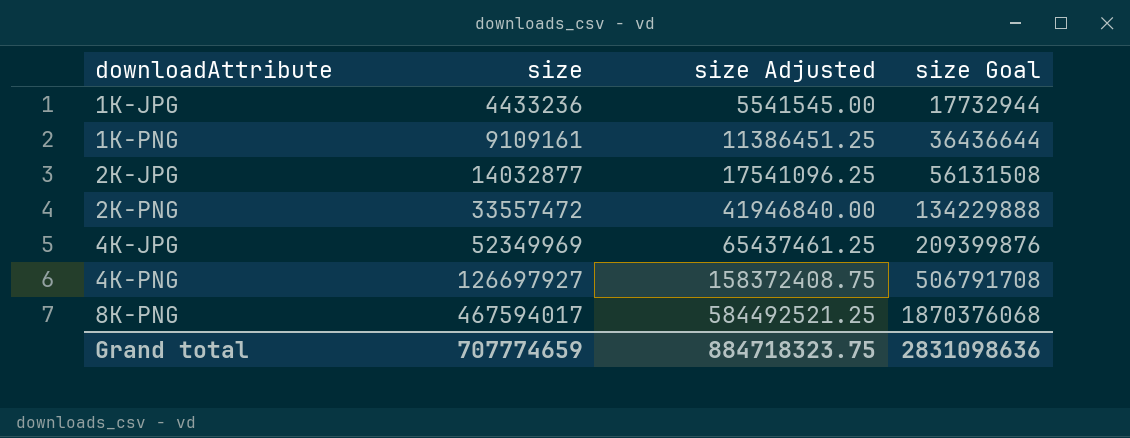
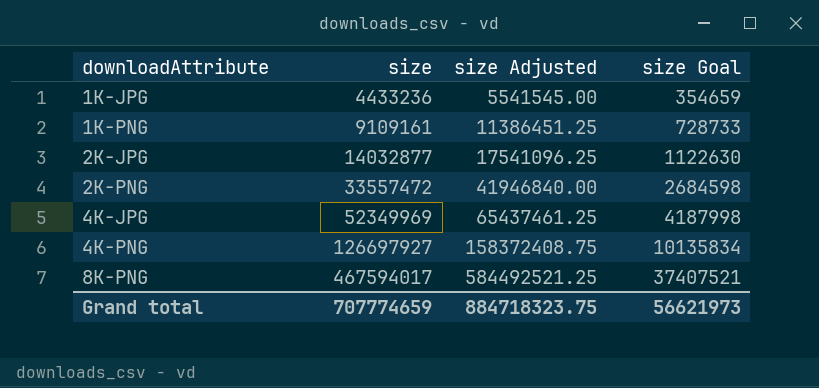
column size Goal | formula: [size] * 4 -> [size] * 0.08
Grand total | size Goal: 2831098636 -> 56621973

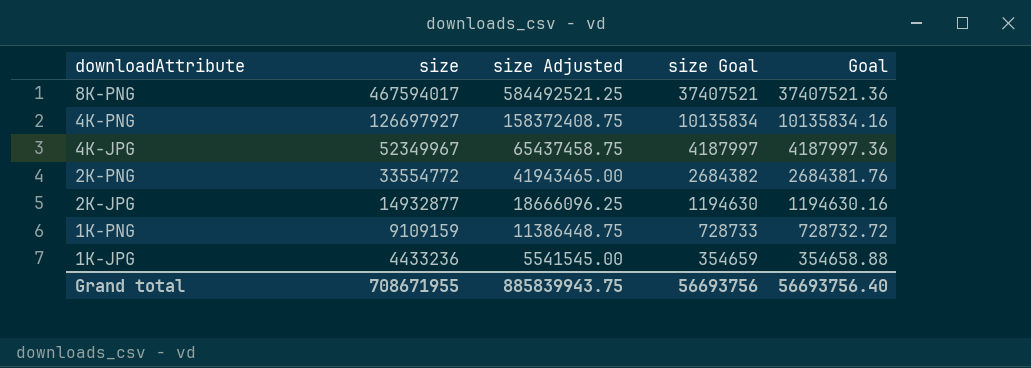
row order: downloadAttribute ascending -> downloadAttribute descending
column Goal | formula: none -> [size] * 0.08
4K-JPG | size: 52349969 -> 52349967
4K-JPG | size Adjusted: 65437461.25 -> 65437458.75
4K-JPG | size Goal: 4187998 -> 4187997
2K-PNG | size: 33557472 -> 33554772
2K-PNG | size Adjusted: 41946840.00 -> 41943465.00
2K-PNG | size Goal: 2684598 -> 2684382
2K-JPG | size: 14032877 -> 14932877
2K-JPG | size Adjusted: 17541096.25 -> 18666096.25
2K-JPG | size Goal: 1122630 -> 1194630
1K-PNG | size: 9109161 -> 9109159
1K-PNG | size Adjusted: 11386451.25 -> 11386448.75
Grand total | size: 707774659 -> 708671955
Grand total | size Adjusted: 884718323.75 -> 885839943.75
Grand total | size Goal: 56621973 -> 56693756

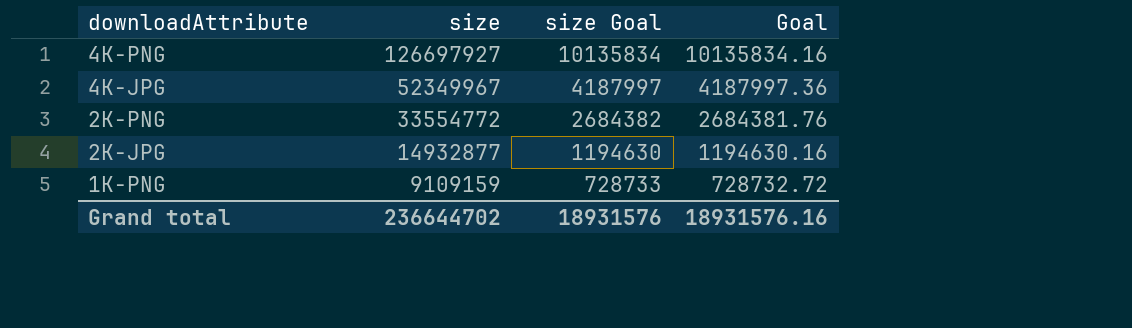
column size Adjusted | formula: [size] * 1.25 -> none
row 8K-PNG: 467594017 | 584492521.25 | 37407521 | 37407521.36 -> none
row 1K-JPG: 4433236 | 5541545.00 | 354659 | 354658.88 -> none
Grand total | size: 708671955 -> 236644702
Grand total | size Goal: 56693756 -> 18931576
Grand total | Goal: 56693756.40 -> 18931576.16

